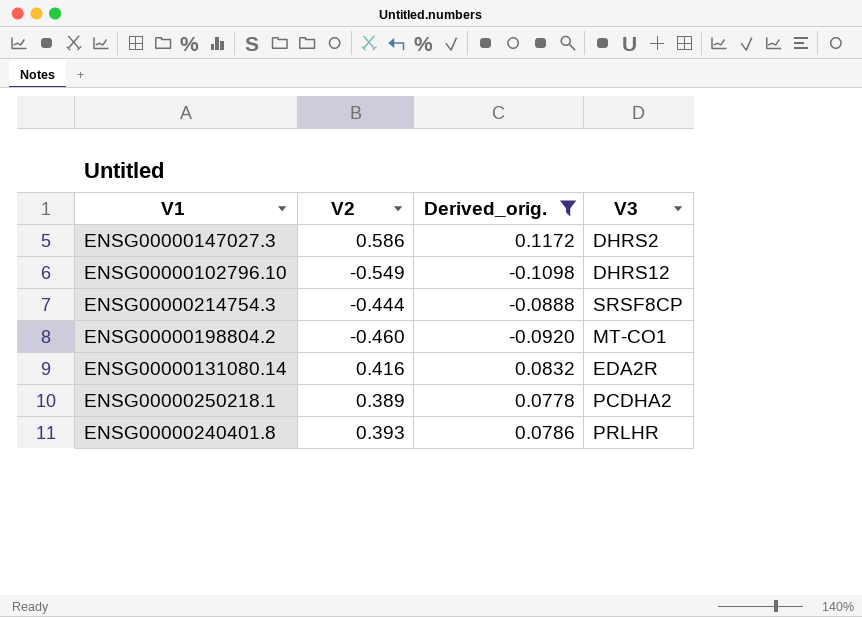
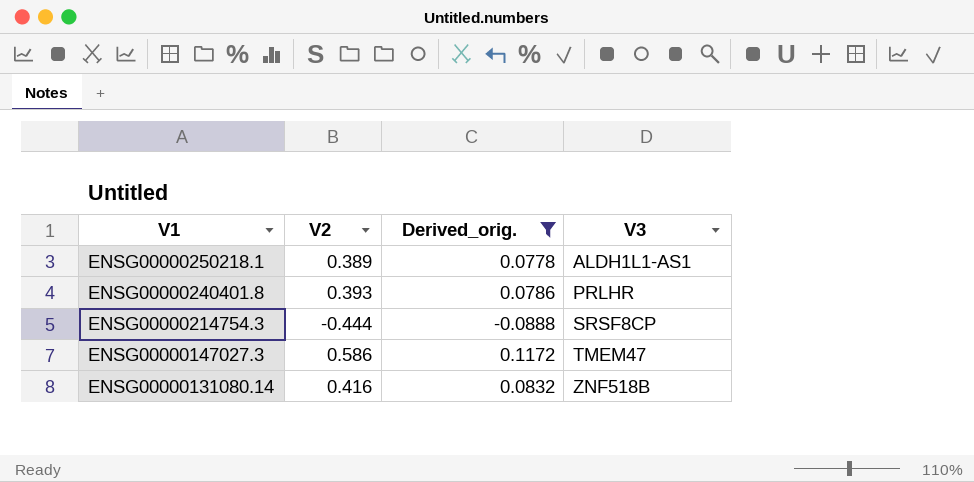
row order: none -> V1 descending
row ENSG00000102796.10: -0.549 | -0.1098 | DHRS12 -> none
row ENSG00000198804.2: -0.460 | -0.0920 | MT-CO1 -> none
ENSG00000250218.1 | V3: PCDHA2 -> ALDH1L1-AS1
ENSG00000147027.3 | V3: DHRS2 -> TMEM47
ENSG00000131080.14 | V3: EDA2R -> ZNF518B

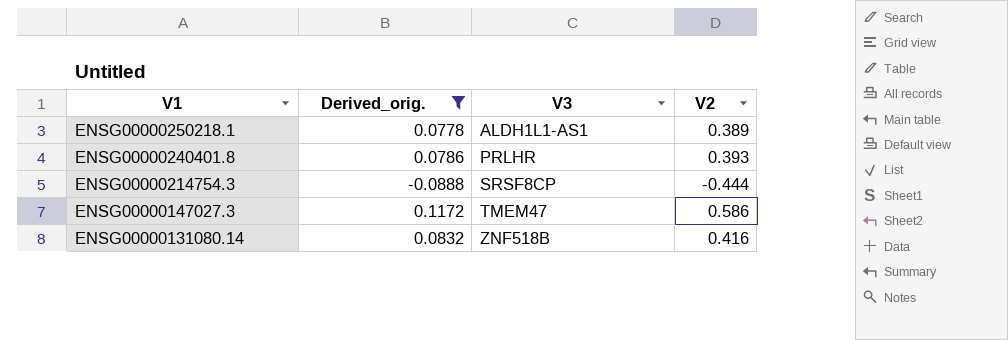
column V2 | position: 2 -> 4

